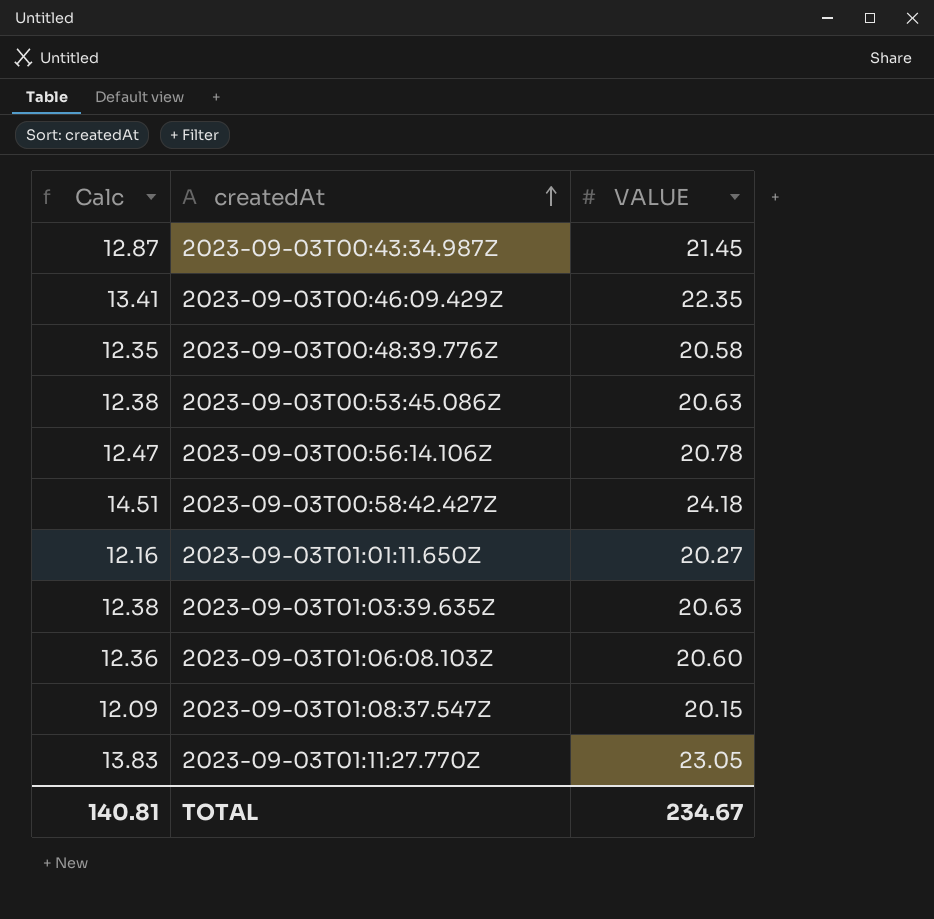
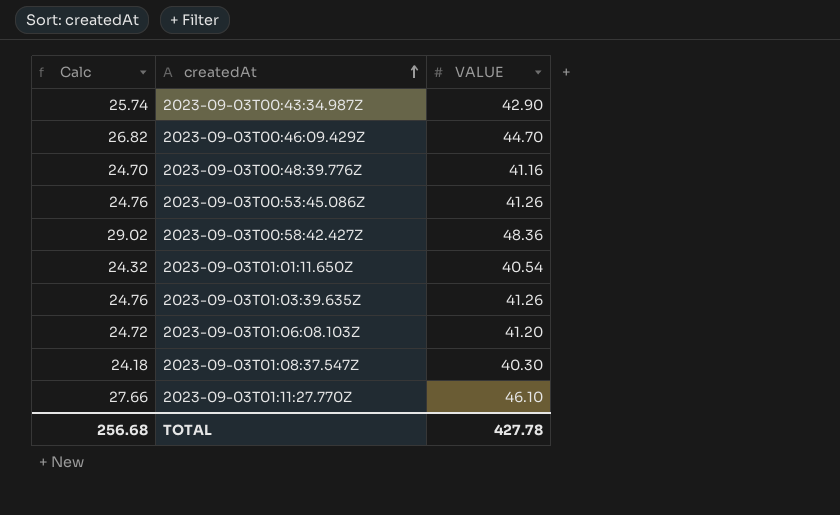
row 2023-09-03T00:56:14.106Z: 12.47 | 20.78 -> none
2023-09-03T00:43:34.987Z | Calc: 12.87 -> 25.74
2023-09-03T00:43:34.987Z | VALUE: 21.45 -> 42.90
2023-09-03T00:46:09.429Z | Calc: 13.41 -> 26.82
2023-09-03T00:46:09.429Z | VALUE: 22.35 -> 44.70
2023-09-03T00:48:39.776Z | Calc: 12.35 -> 24.70
2023-09-03T00:48:39.776Z | VALUE: 20.58 -> 41.16
2023-09-03T00:53:45.086Z | Calc: 12.38 -> 24.76
2023-09-03T00:53:45.086Z | VALUE: 20.63 -> 41.26
2023-09-03T00:58:42.427Z | Calc: 14.51 -> 29.02
2023-09-03T00:58:42.427Z | VALUE: 24.18 -> 48.36
2023-09-03T01:01:11.650Z | Calc: 12.16 -> 24.32
2023-09-03T01:01:11.650Z | VALUE: 20.27 -> 40.54
2023-09-03T01:03:39.635Z | Calc: 12.38 -> 24.76
2023-09-03T01:03:39.635Z | VALUE: 20.63 -> 41.26
2023-09-03T01:06:08.103Z | Calc: 12.36 -> 24.72
2023-09-03T01:06:08.103Z | VALUE: 20.60 -> 41.20
2023-09-03T01:08:37.547Z | Calc: 12.09 -> 24.18
2023-09-03T01:08:37.547Z | VALUE: 20.15 -> 40.30
2023-09-03T01:11:27.770Z | Calc: 13.83 -> 27.66
2023-09-03T01:11:27.770Z | VALUE: 23.05 -> 46.10
TOTAL | Calc: 140.81 -> 256.68
TOTAL | VALUE: 234.67 -> 427.78

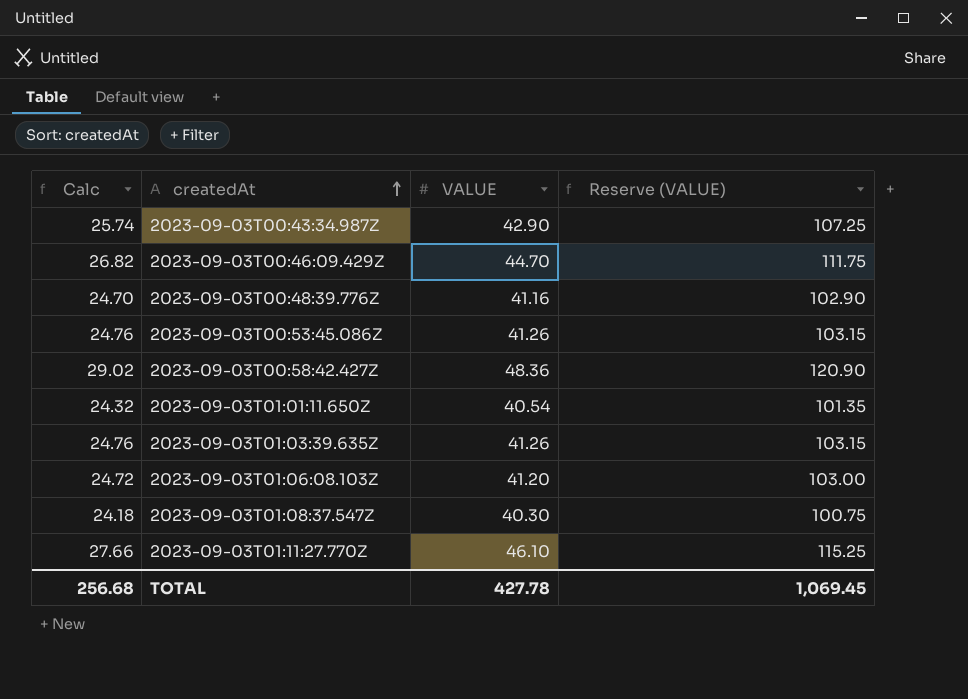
column Reserve (VALUE) | formula: none -> [VALUE] * 2.5

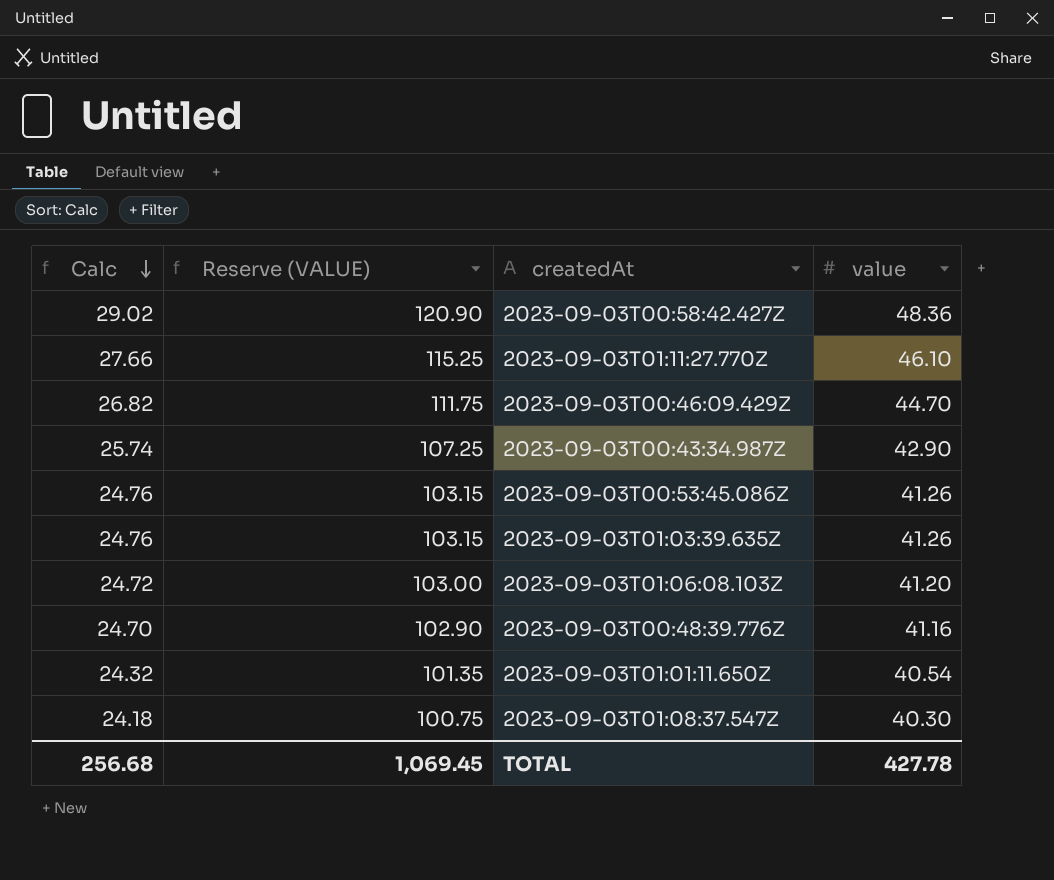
row order: createdAt ascending -> Calc descending
column Reserve (VALUE) | position: 4 -> 2
column name: VALUE -> value

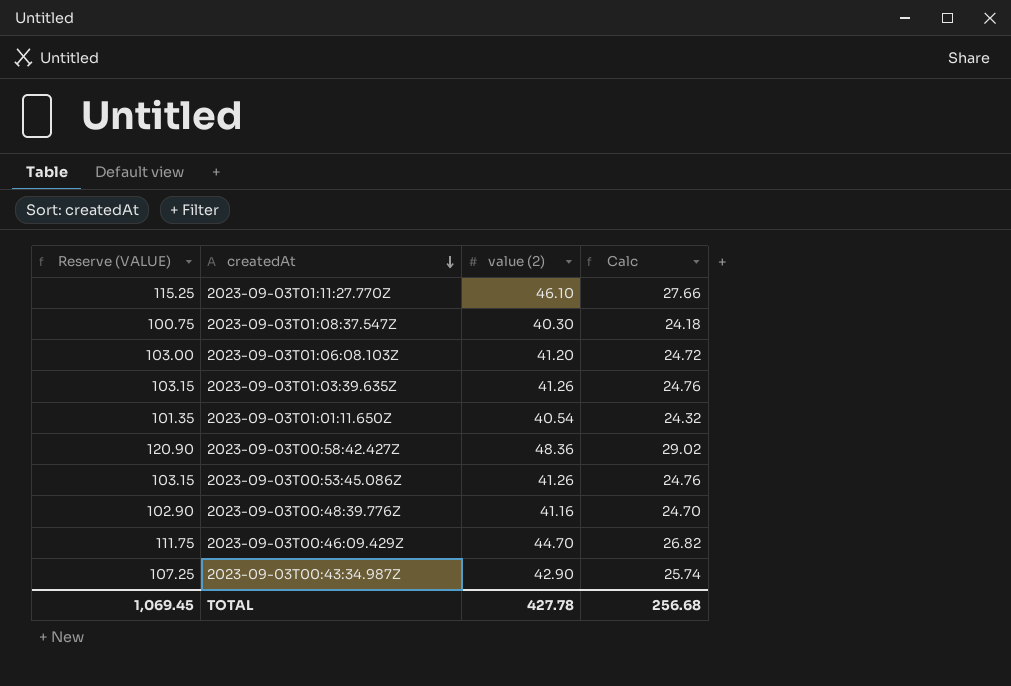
row order: Calc descending -> createdAt descending
column name: value -> value (2)
column Calc | position: 1 -> 4

